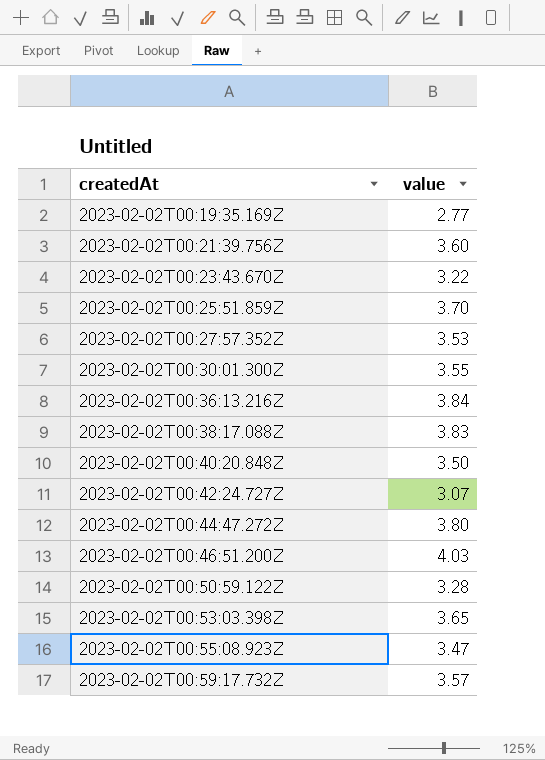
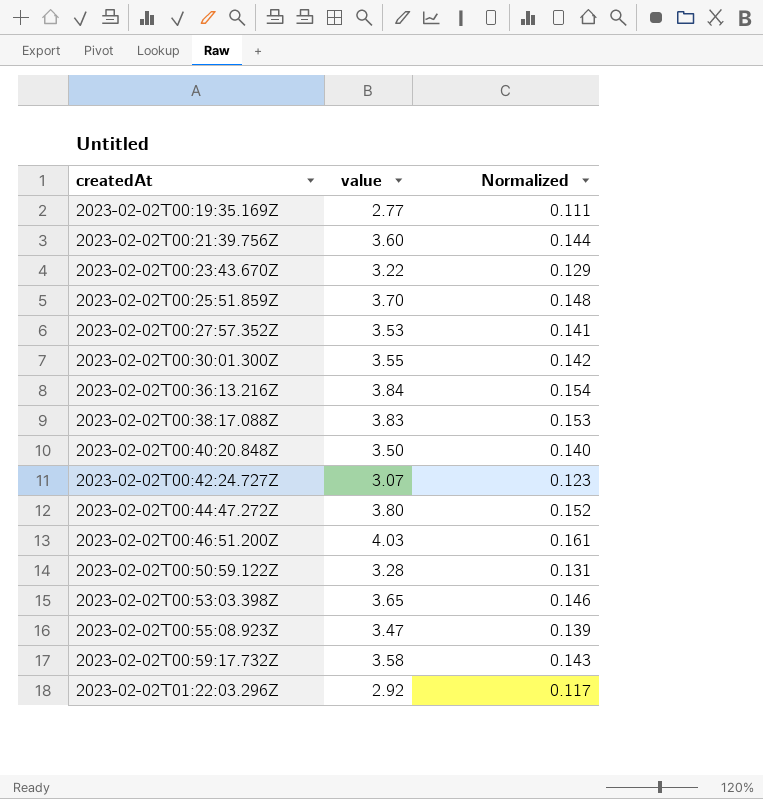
column Normalized | formula: none -> [value] * 0.04
2023-02-02T00:59:17.732Z | value: 3.57 -> 3.58
row 2023-02-02T01:22:03.296Z: none -> 2.92 | 0.117

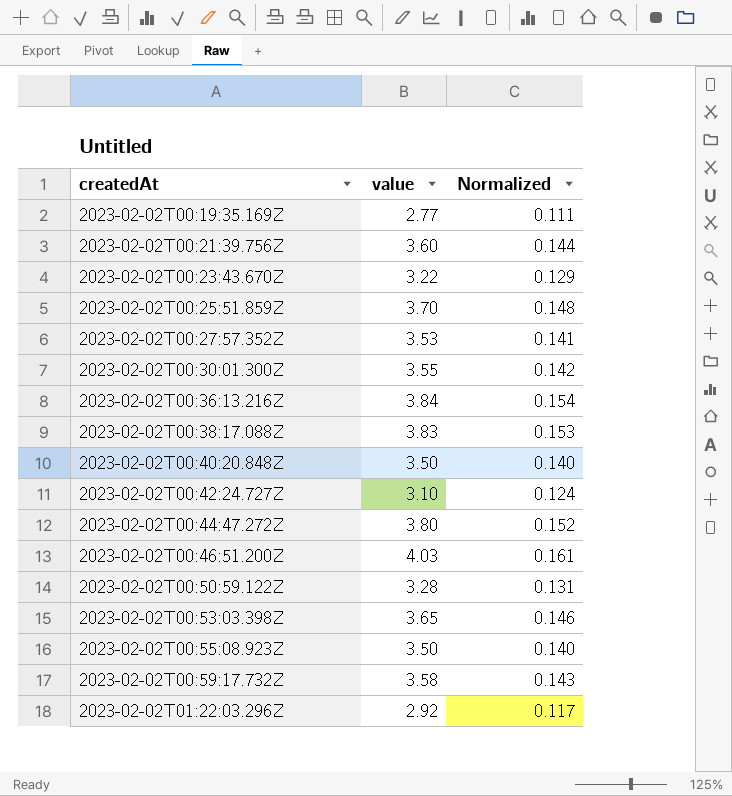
2023-02-02T00:42:24.727Z | value: 3.07 -> 3.10
2023-02-02T00:42:24.727Z | Normalized: 0.123 -> 0.124
2023-02-02T00:55:08.923Z | value: 3.47 -> 3.50
2023-02-02T00:55:08.923Z | Normalized: 0.139 -> 0.140

